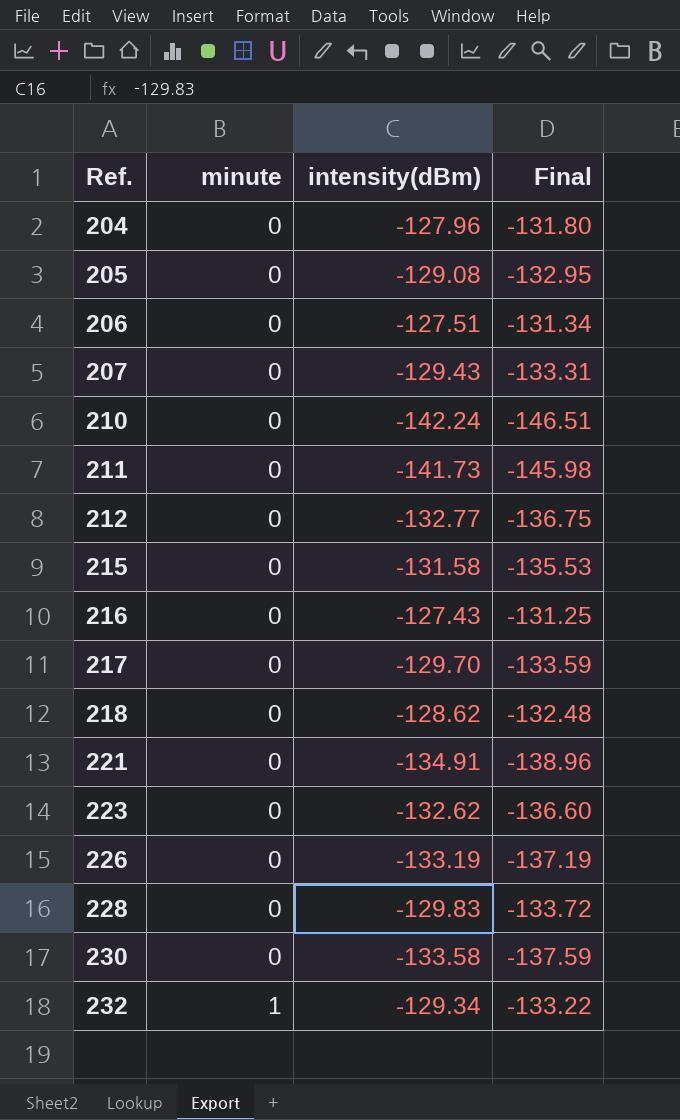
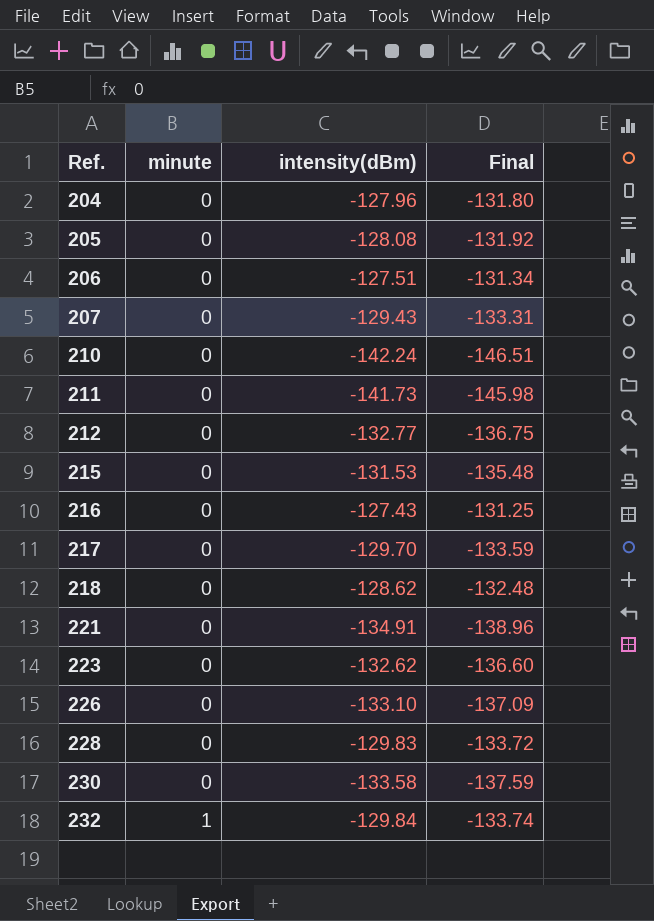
205 | intensity(dBm): -129.08 -> -128.08
205 | Final: -132.95 -> -131.92
215 | intensity(dBm): -131.58 -> -131.53
215 | Final: -135.53 -> -135.48
226 | intensity(dBm): -133.19 -> -133.10
226 | Final: -137.19 -> -137.09
232 | intensity(dBm): -129.34 -> -129.84
232 | Final: -133.22 -> -133.74

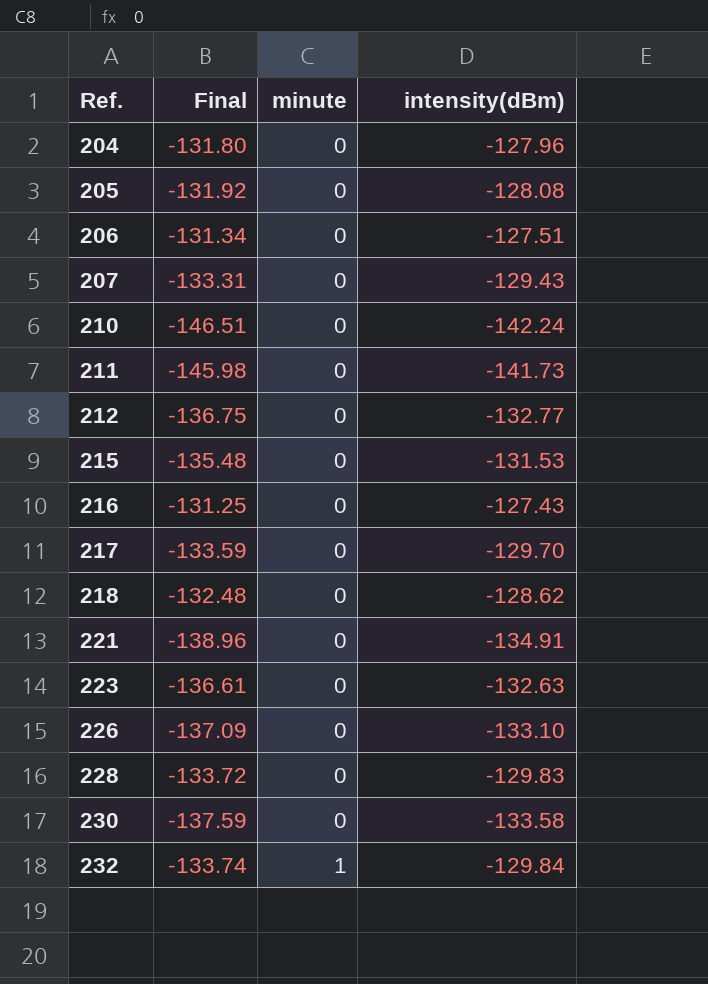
column Final | position: 4 -> 2
223 | Final: -136.60 -> -136.61
223 | intensity(dBm): -132.62 -> -132.63

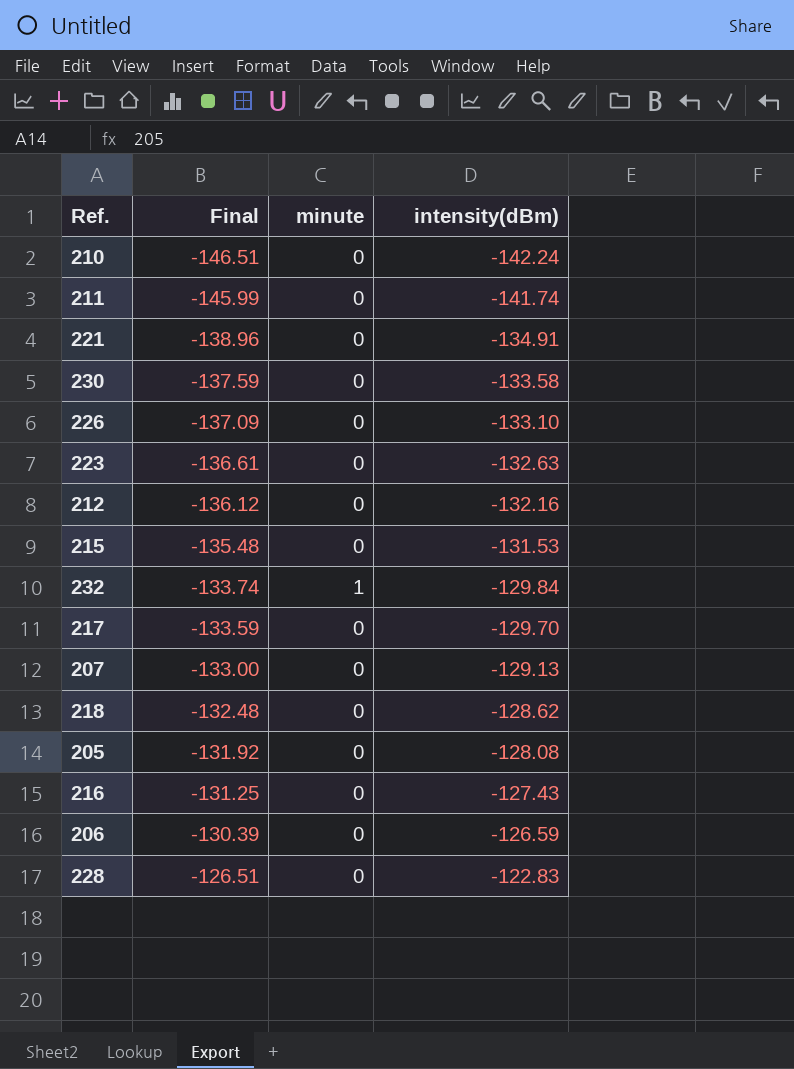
row order: Ref. ascending -> Final ascending
row 204: -131.80 | 0 | -127.96 -> none
211 | Final: -145.98 -> -145.99
211 | intensity(dBm): -141.73 -> -141.74
212 | Final: -136.75 -> -136.12
212 | intensity(dBm): -132.77 -> -132.16
207 | Final: -133.31 -> -133.00
207 | intensity(dBm): -129.43 -> -129.13
206 | Final: -131.34 -> -130.39
206 | intensity(dBm): -127.51 -> -126.59
228 | Final: -133.72 -> -126.51
228 | intensity(dBm): -129.83 -> -122.83

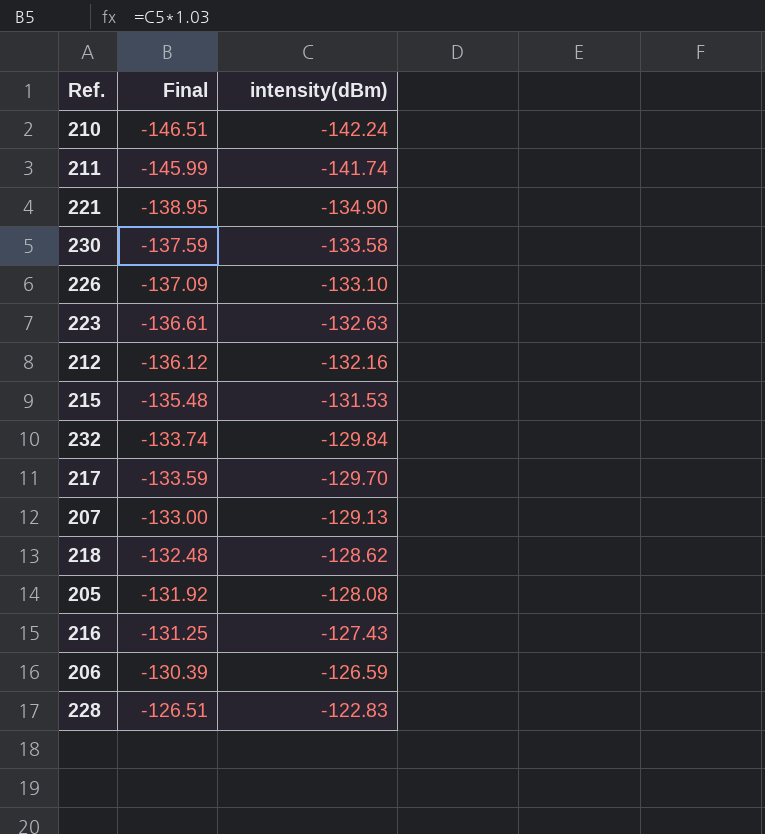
column minute | position: 3 -> none
221 | Final: -138.96 -> -138.95
221 | intensity(dBm): -134.91 -> -134.90

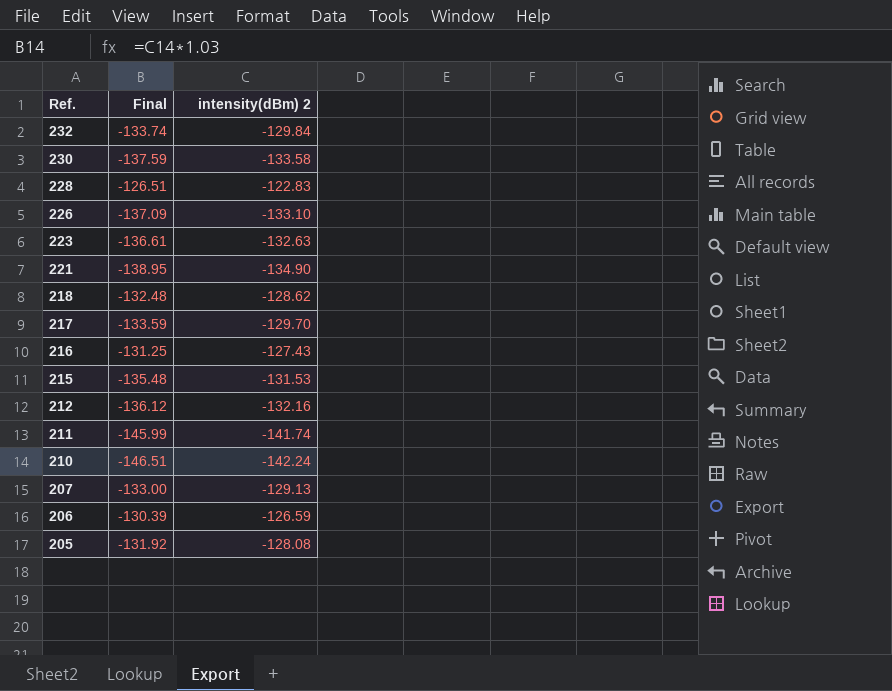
row order: Final ascending -> Ref. descending
column name: intensity(dBm) -> intensity(dBm) 2

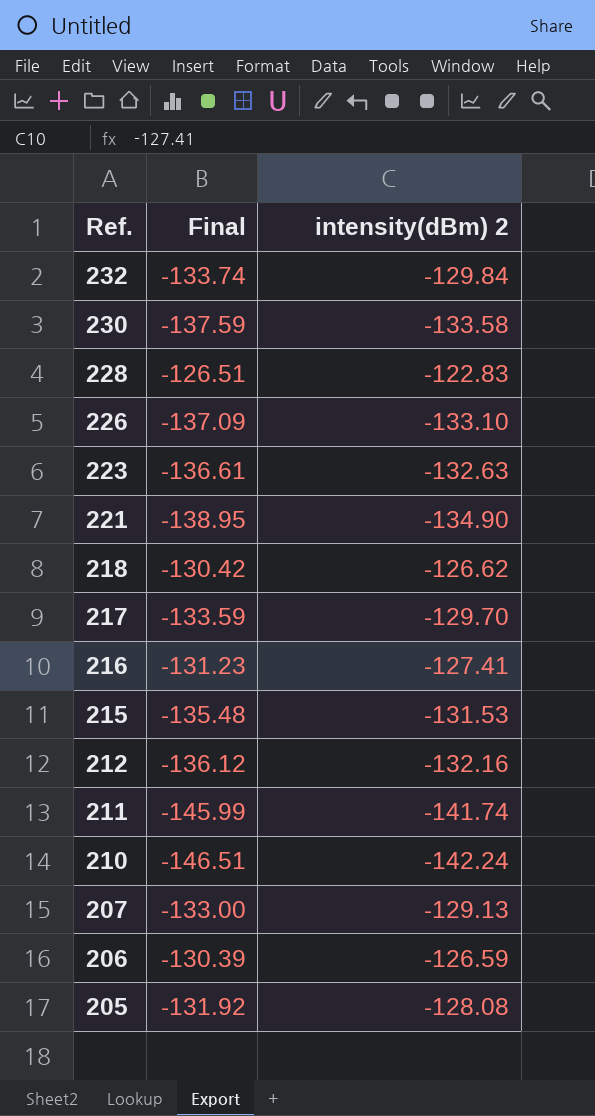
218 | Final: -132.48 -> -130.42
218 | intensity(dBm) 2: -128.62 -> -126.62
216 | Final: -131.25 -> -131.23
216 | intensity(dBm) 2: -127.43 -> -127.41

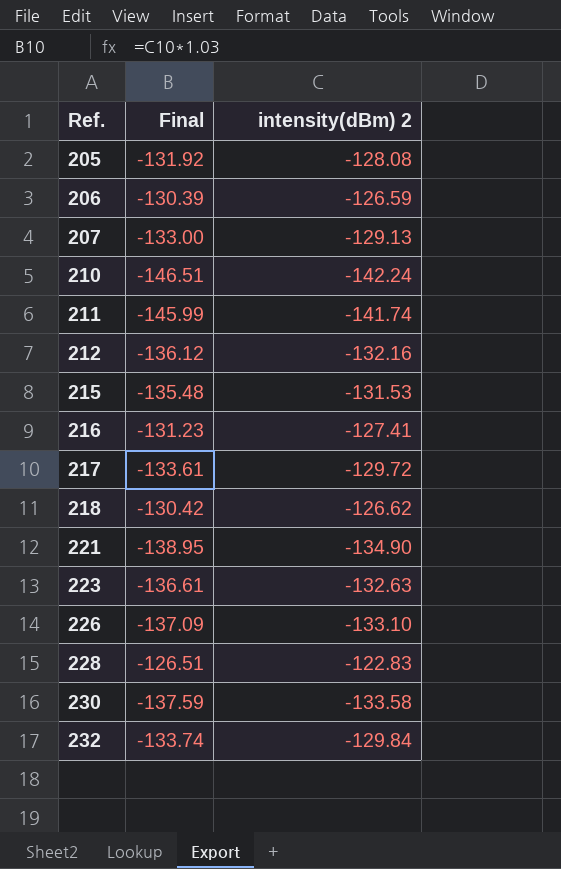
row order: Ref. descending -> Ref. ascending
217 | Final: -133.59 -> -133.61
217 | intensity(dBm) 2: -129.70 -> -129.72

